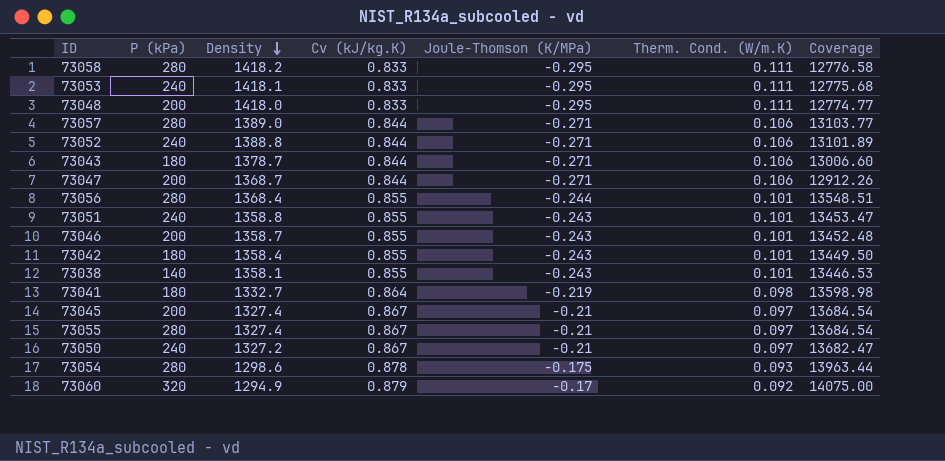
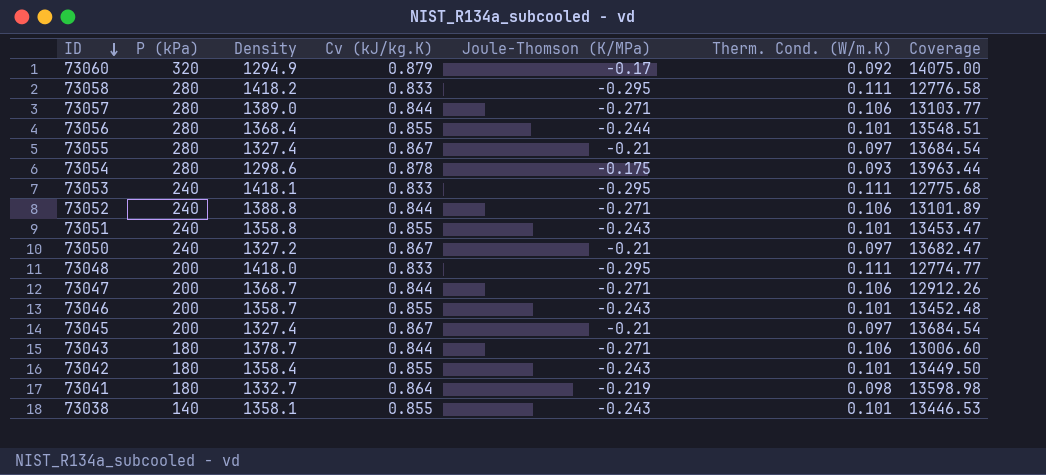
row order: Density descending -> ID descending

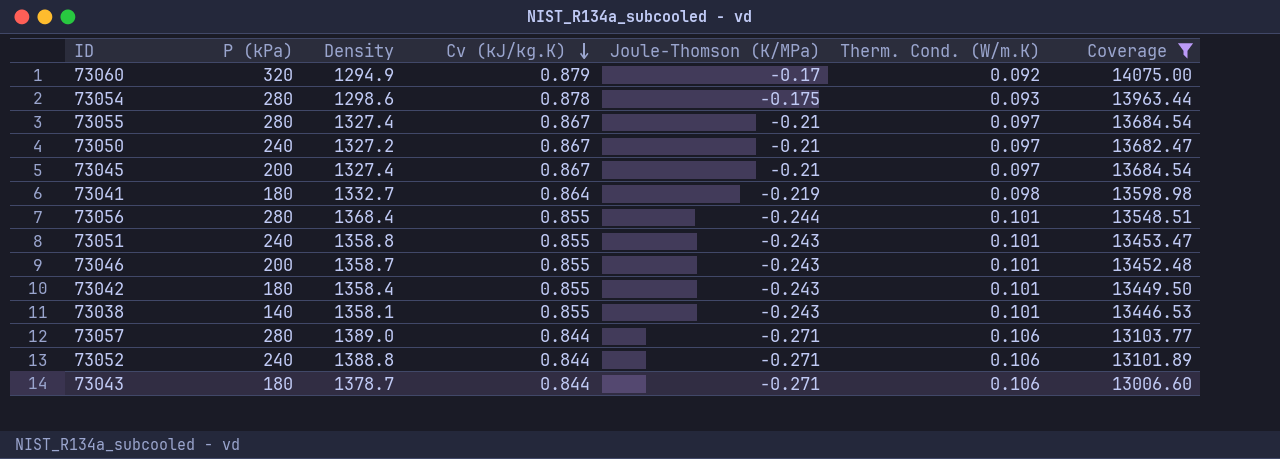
filter: none -> Coverage >= 13006.60
row order: ID descending -> Cv (kJ/kg.K) descending

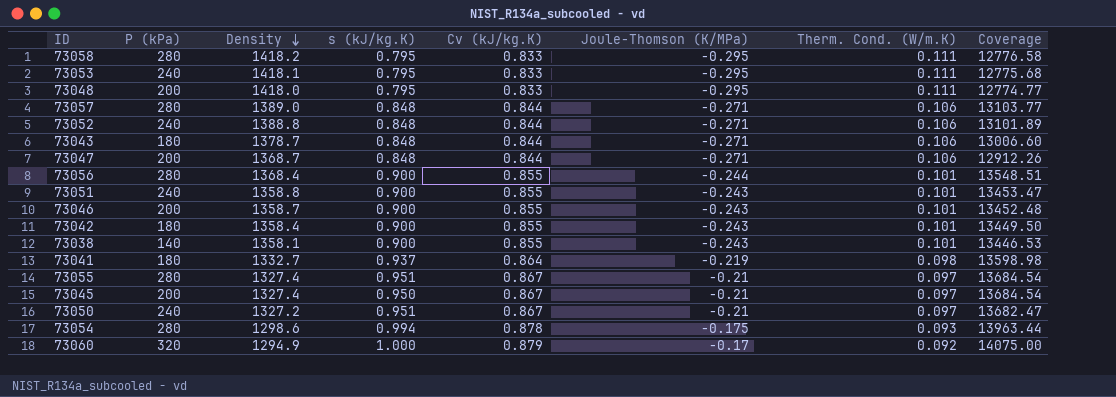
filter: Coverage >= 13006.60 -> none
row order: Cv (kJ/kg.K) descending -> Density descending
column s (kJ/kg.K) | position: none -> 4

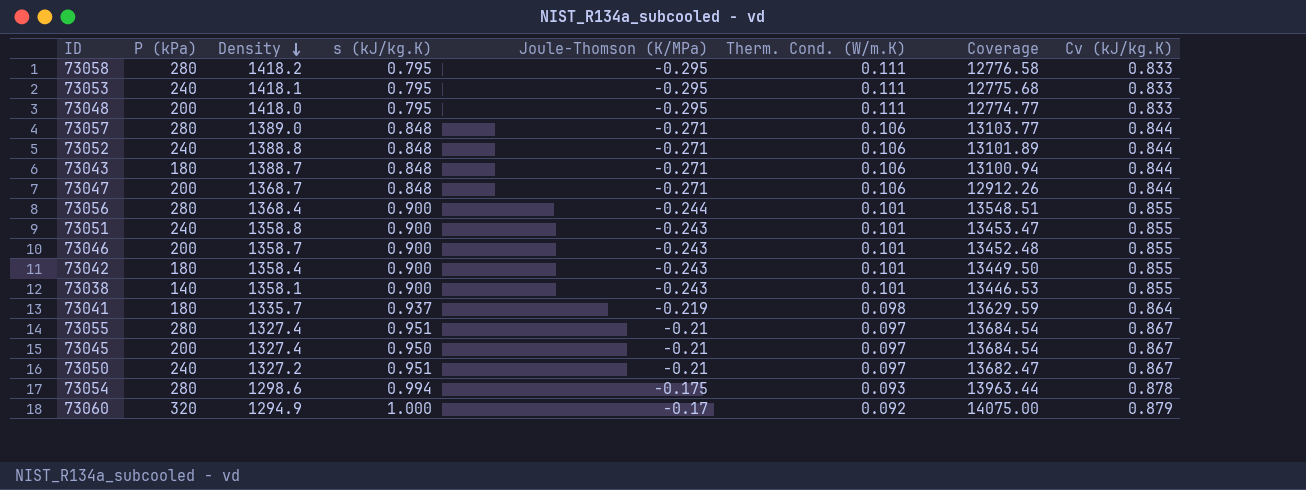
column Cv (kJ/kg.K) | position: 5 -> 8
73043 | Density: 1378.7 -> 1388.7
73043 | Coverage: 13006.60 -> 13100.94
73041 | Density: 1332.7 -> 1335.7
73041 | Coverage: 13598.98 -> 13629.59

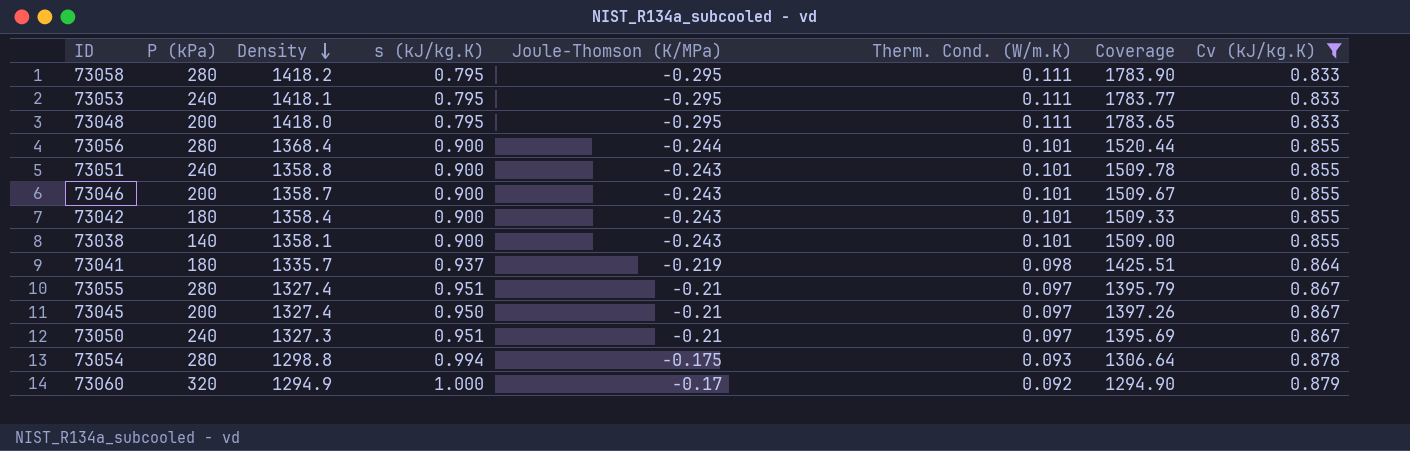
filter: none -> Cv (kJ/kg.K) != 0.844
column Coverage | formula: [Density] / [Therm. Cond. (W/m.K)] -> [Density] / [s (kJ/kg.K)]
73050 | Density: 1327.2 -> 1327.3
73054 | Density: 1298.6 -> 1298.8

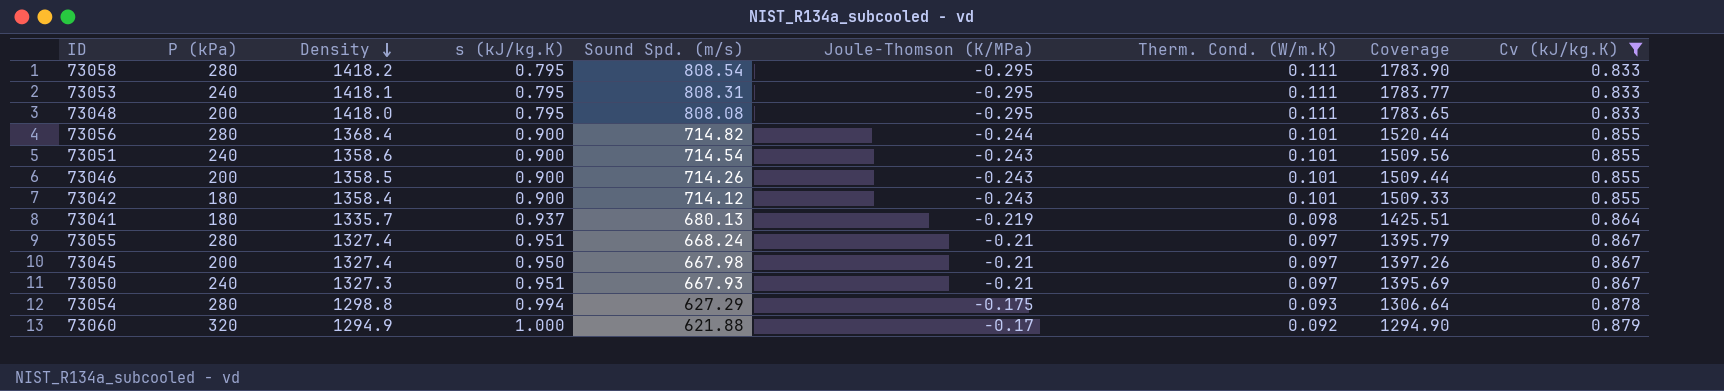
column Sound Spd. (m/s) | position: none -> 5
row 73038: 140 | 1358.1 | 0.900 | -0.243 | 0.101 | 1509.00 | 0.855 -> none
73051 | Density: 1358.8 -> 1358.6
73051 | Coverage: 1509.78 -> 1509.56
73046 | Density: 1358.7 -> 1358.5
73046 | Coverage: 1509.67 -> 1509.44

